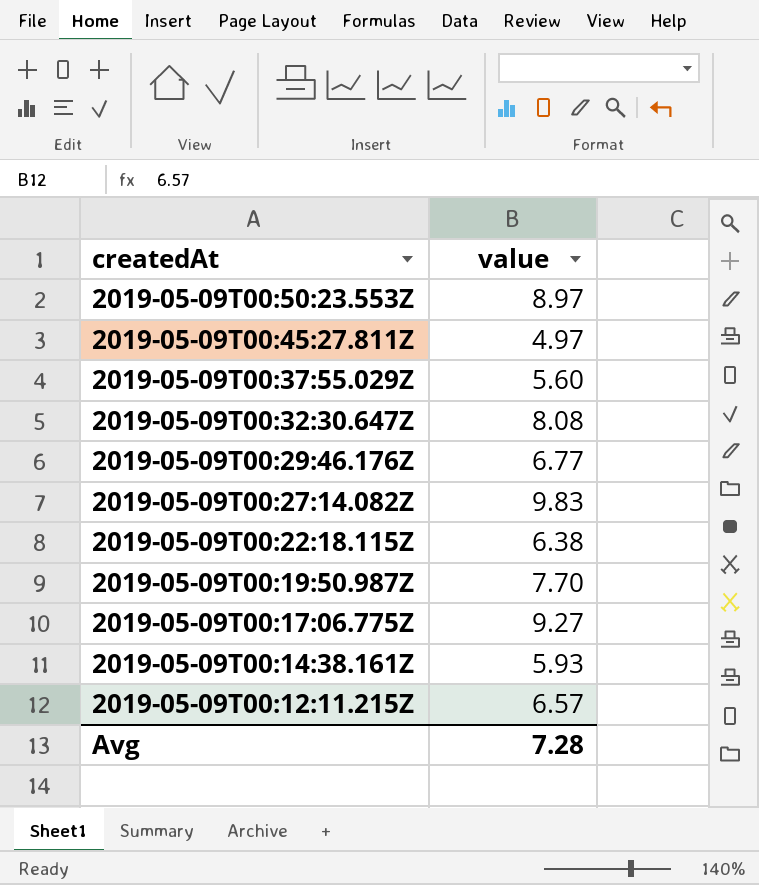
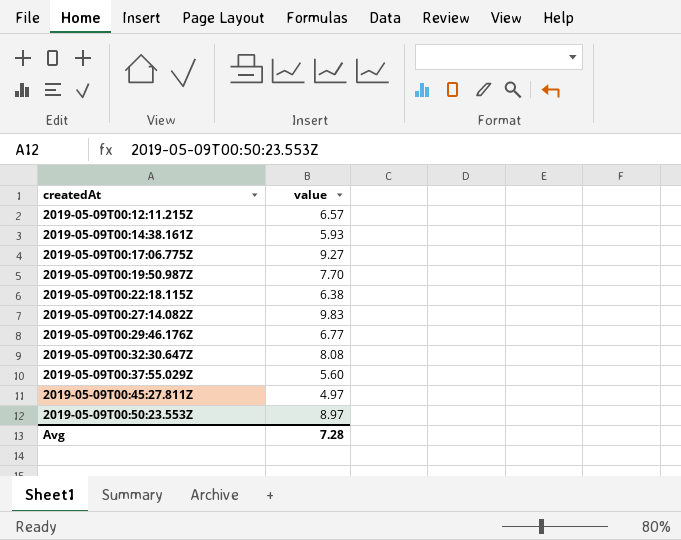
row order: createdAt descending -> createdAt ascending

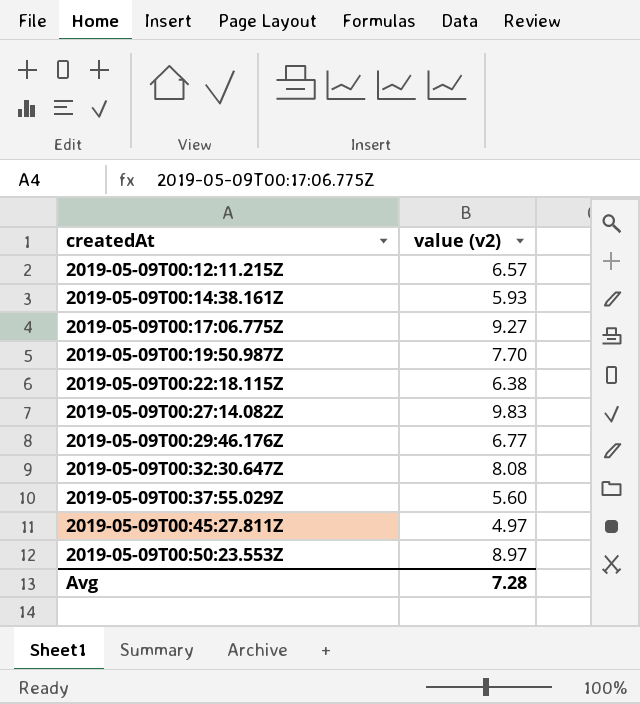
column name: value -> value (v2)

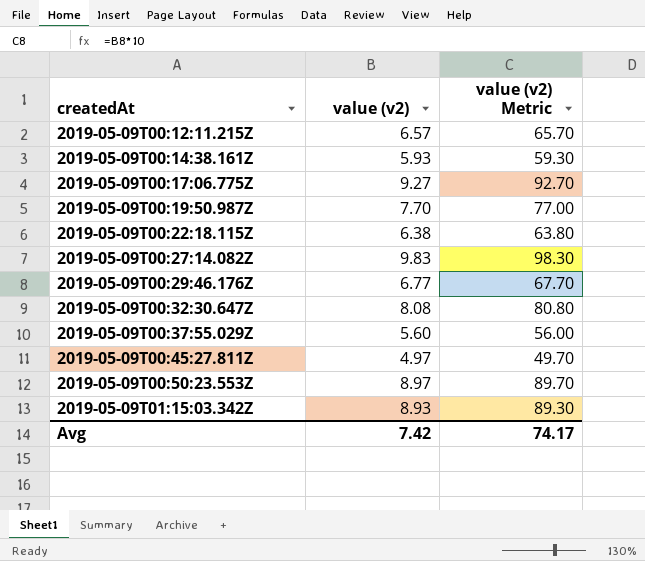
column value (v2) Metric | formula: none -> [value (v2)] * 10
row 2019-05-09T01:15:03.342Z: none -> 8.93 | 89.30
Avg | value (v2): 7.28 -> 7.42

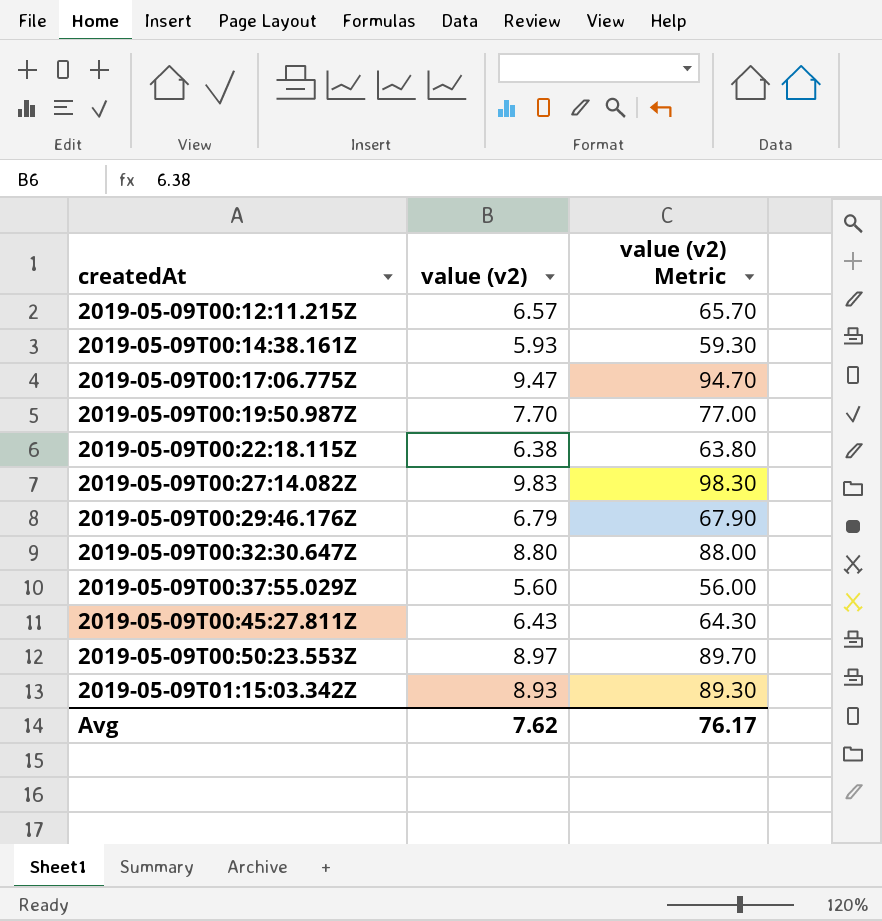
2019-05-09T00:17:06.775Z | value (v2): 9.27 -> 9.47
2019-05-09T00:17:06.775Z | value (v2) Metric: 92.70 -> 94.70
2019-05-09T00:29:46.176Z | value (v2): 6.77 -> 6.79
2019-05-09T00:29:46.176Z | value (v2) Metric: 67.70 -> 67.90
2019-05-09T00:32:30.647Z | value (v2): 8.08 -> 8.80
2019-05-09T00:32:30.647Z | value (v2) Metric: 80.80 -> 88.00
2019-05-09T00:45:27.811Z | value (v2): 4.97 -> 6.43
2019-05-09T00:45:27.811Z | value (v2) Metric: 49.70 -> 64.30
Avg | value (v2): 7.42 -> 7.62
Avg | value (v2) Metric: 74.17 -> 76.17

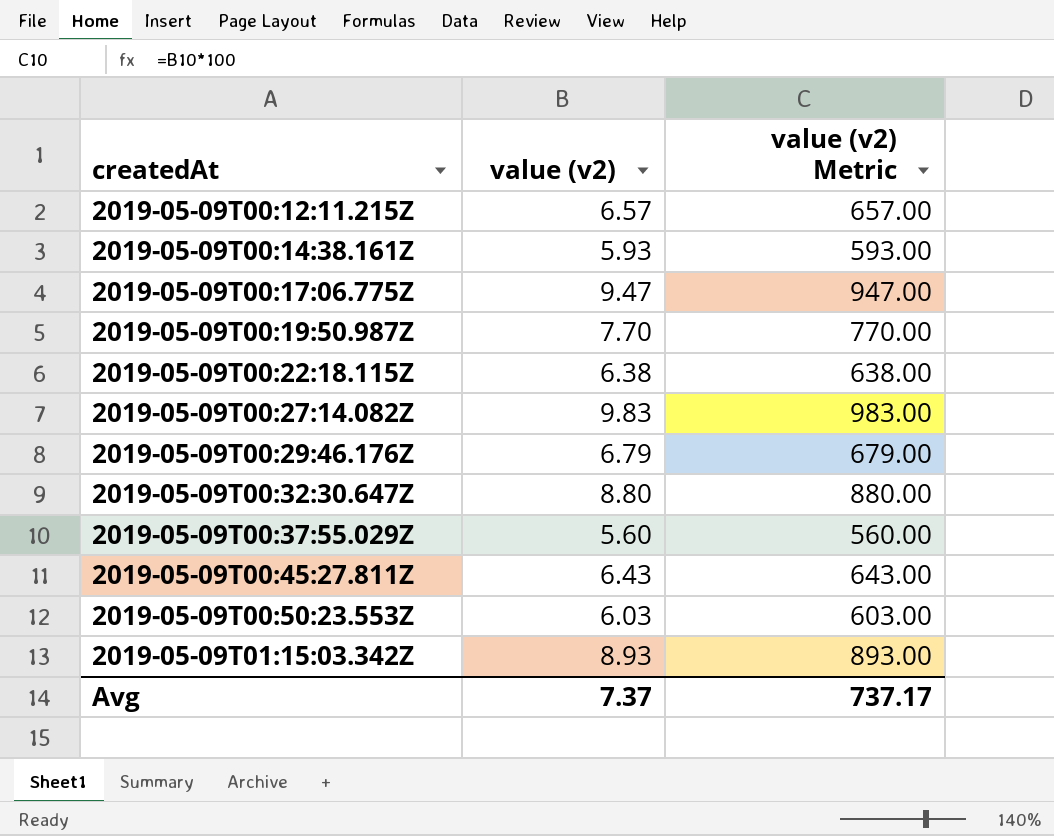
column value (v2) Metric | formula: [value (v2)] * 10 -> [value (v2)] * 100
2019-05-09T00:50:23.553Z | value (v2): 8.97 -> 6.03
Avg | value (v2): 7.62 -> 7.37
Avg | value (v2) Metric: 76.17 -> 737.17

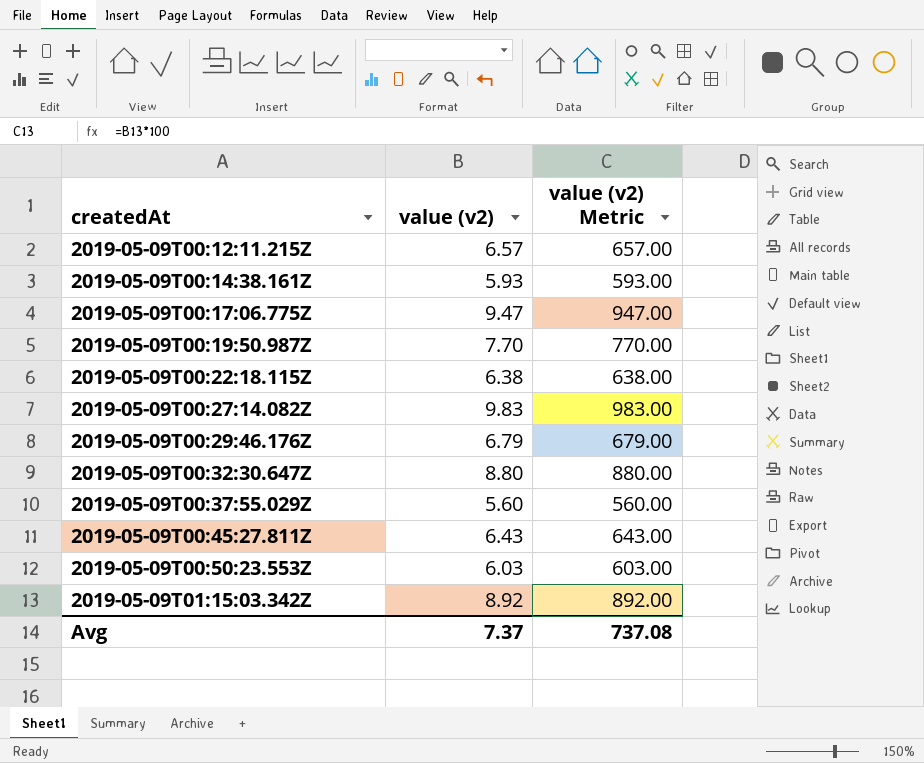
2019-05-09T01:15:03.342Z | value (v2): 8.93 -> 8.92
2019-05-09T01:15:03.342Z | value (v2) Metric: 893.00 -> 892.00
Avg | value (v2) Metric: 737.17 -> 737.08

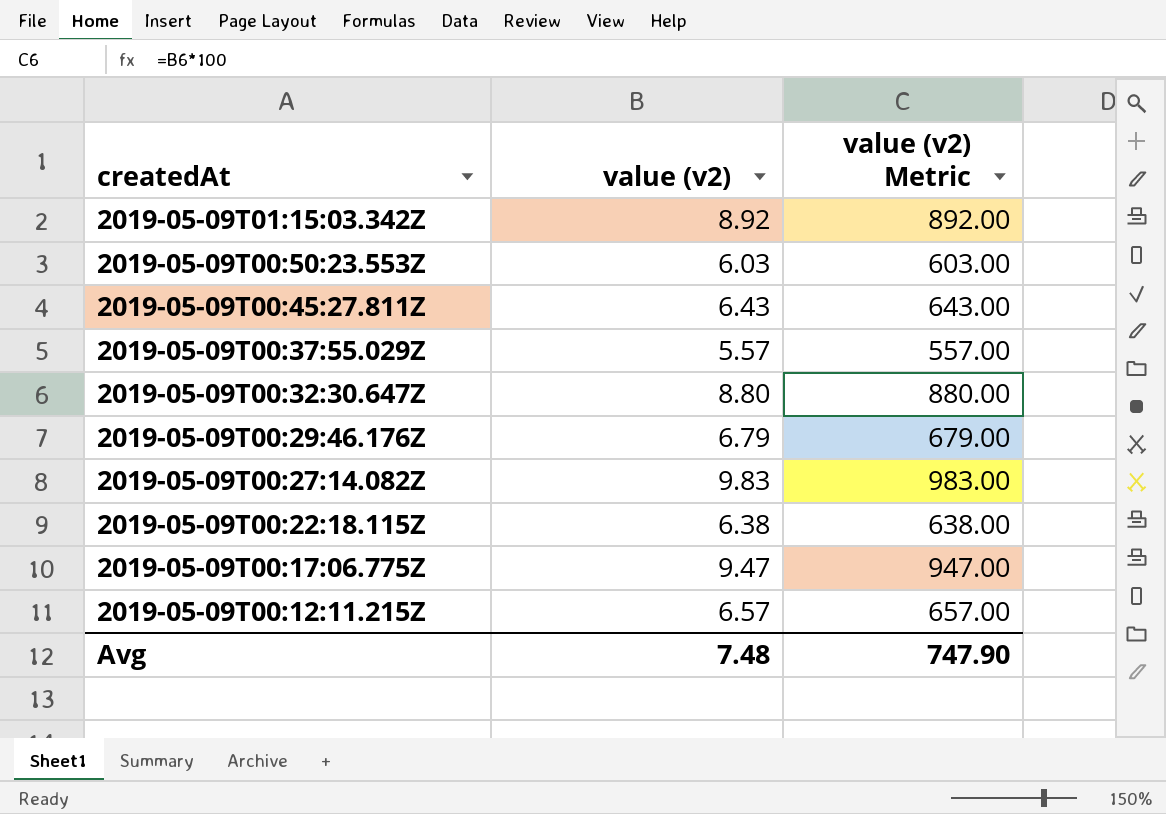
row order: createdAt ascending -> createdAt descending
row 2019-05-09T00:14:38.161Z: 5.93 | 593.00 -> none
row 2019-05-09T00:19:50.987Z: 7.70 | 770.00 -> none
2019-05-09T00:37:55.029Z | value (v2): 5.60 -> 5.57
2019-05-09T00:37:55.029Z | value (v2) Metric: 560.00 -> 557.00
Avg | value (v2): 7.37 -> 7.48
Avg | value (v2) Metric: 737.08 -> 747.90

